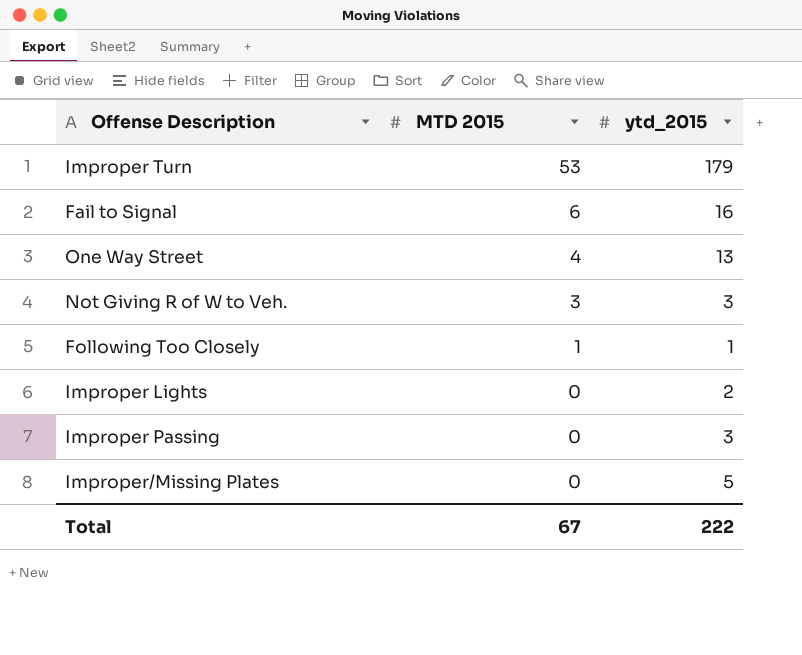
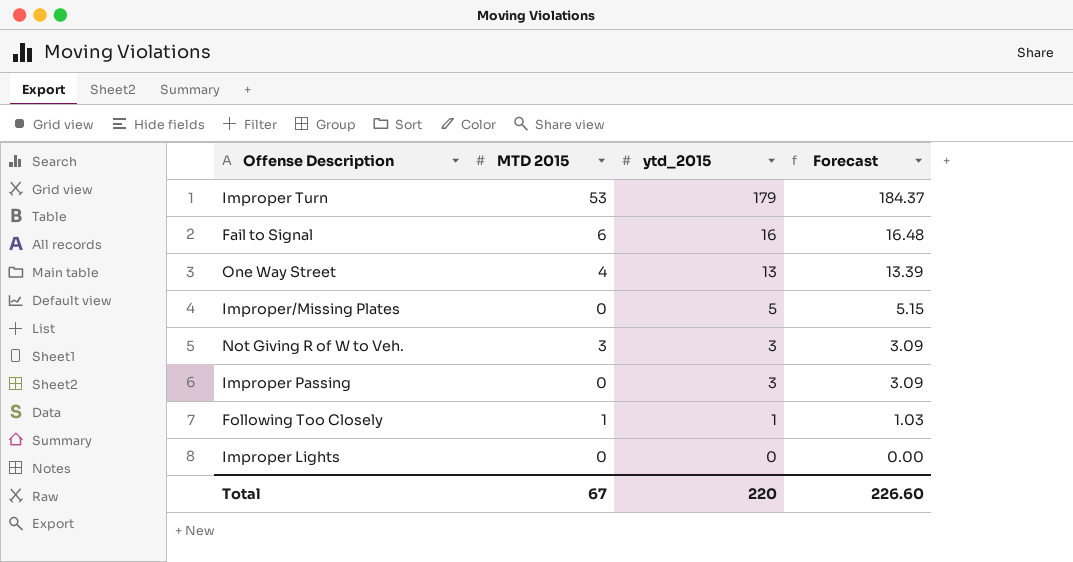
row order: MTD 2015 descending -> ytd_2015 descending
column Forecast | formula: none -> [ytd_2015] * 1.03
Improper Lights | ytd_2015: 2 -> 0
Total | ytd_2015: 222 -> 220

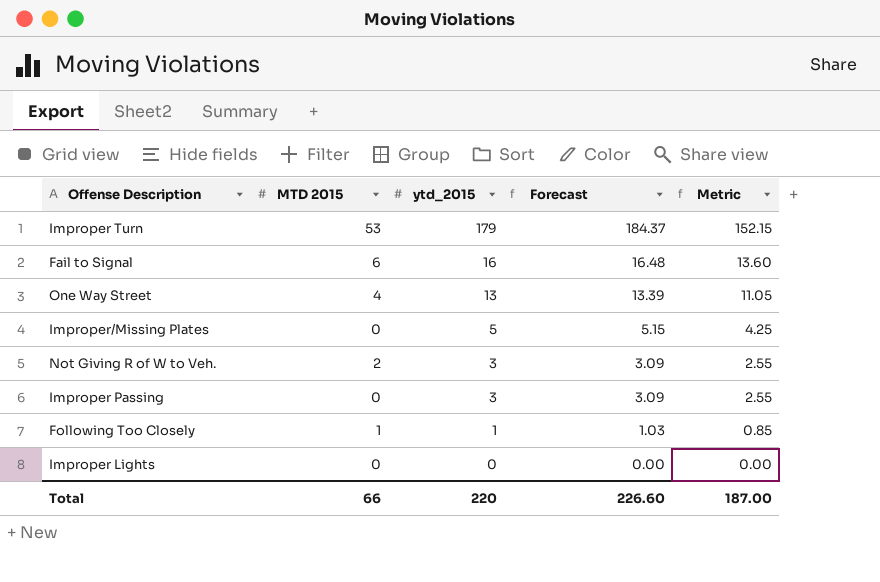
column Metric | formula: none -> [ytd_2015] * 0.85
Not Giving R of W to Veh. | MTD 2015: 3 -> 2
Total | MTD 2015: 67 -> 66

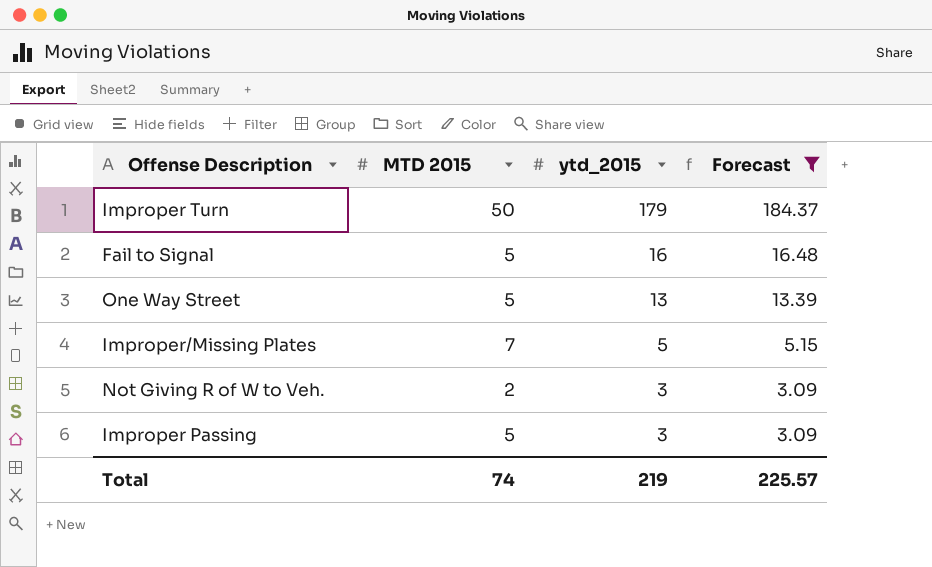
filter: none -> Forecast >= 3.09
column Metric | formula: [ytd_2015] * 0.85 -> none
Improper Turn | MTD 2015: 53 -> 50
Fail to Signal | MTD 2015: 6 -> 5
One Way Street | MTD 2015: 4 -> 5
Improper/Missing Plates | MTD 2015: 0 -> 7
Improper Passing | MTD 2015: 0 -> 5
Total | MTD 2015: 66 -> 74
Total | ytd_2015: 220 -> 219
Total | Forecast: 226.60 -> 225.57

